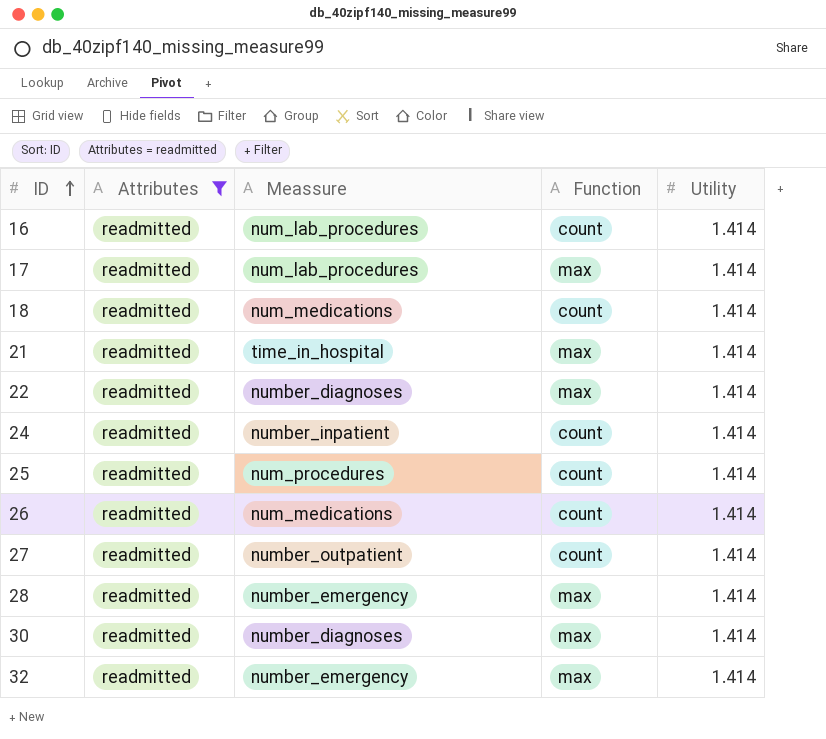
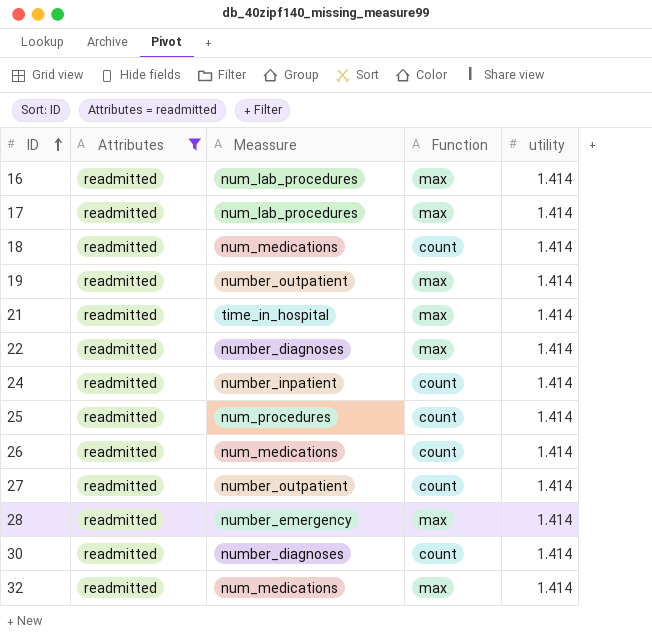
column name: Utility -> utility
16 | Function: count -> max
row 19: none -> readmitted | number_outpatient | max | 1.414
30 | Function: max -> count
32 | Meassure: number_emergency -> num_medications

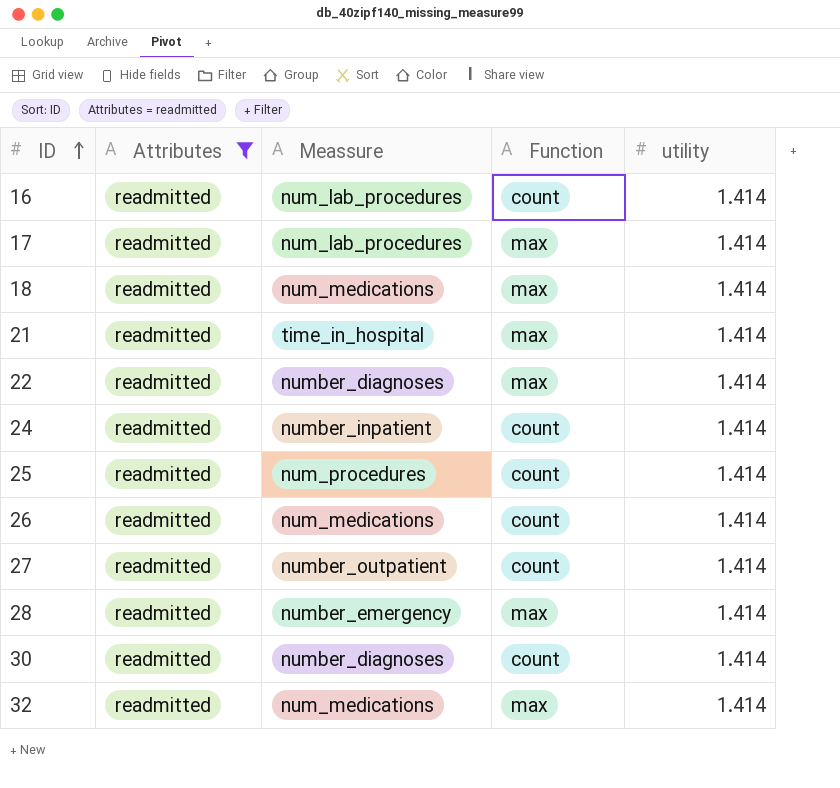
row 19: readmitted | number_outpatient | max | 1.414 -> none
16 | Function: max -> count
18 | Function: count -> max

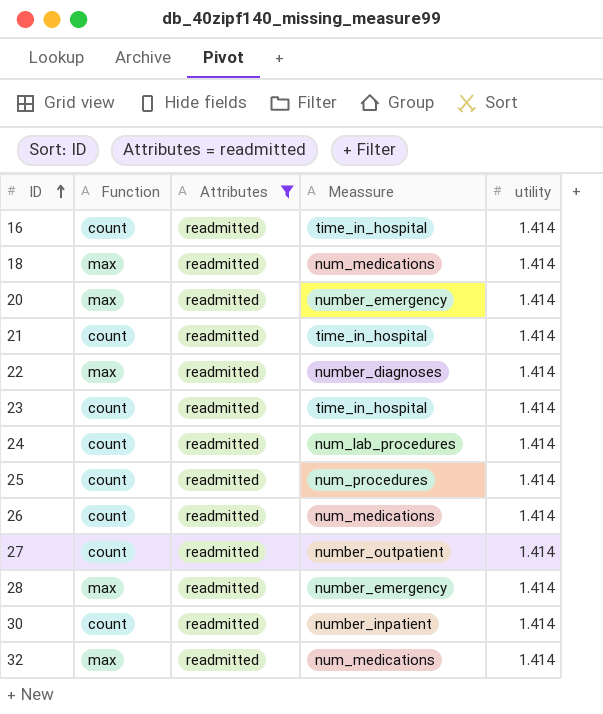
column Function | position: 4 -> 2
row 17: readmitted | num_lab_procedures | max | 1.414 -> none
16 | Meassure: num_lab_procedures -> time_in_hospital
row 20: none -> max | readmitted | number_emergency | 1.414
21 | Function: max -> count
row 23: none -> count | readmitted | time_in_hospital | 1.414
24 | Meassure: number_inpatient -> num_lab_procedures
30 | Meassure: number_diagnoses -> number_inpatient

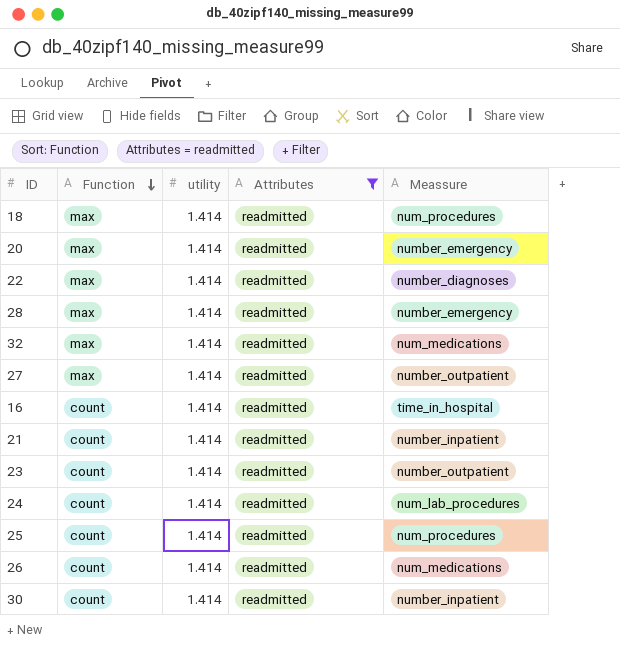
row order: ID ascending -> Function descending
column utility | position: 5 -> 3
18 | Meassure: num_medications -> num_procedures
27 | Function: count -> max
21 | Meassure: time_in_hospital -> number_inpatient
23 | Meassure: time_in_hospital -> number_outpatient

